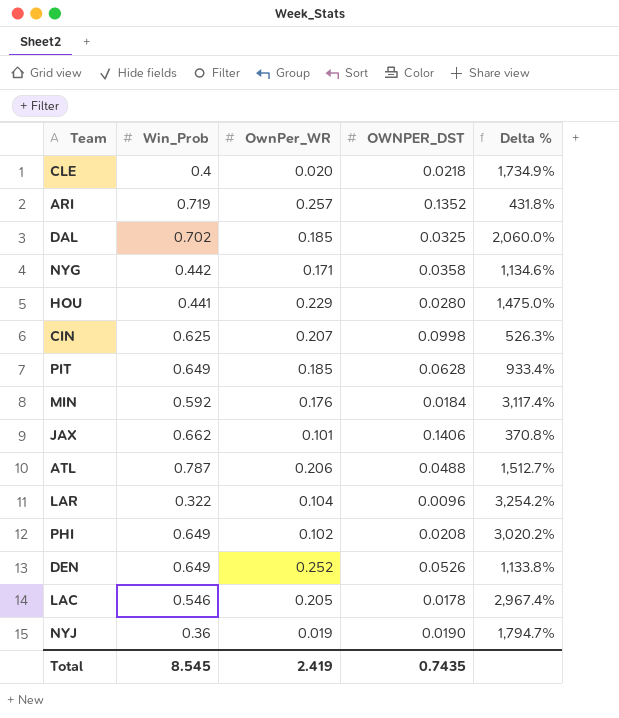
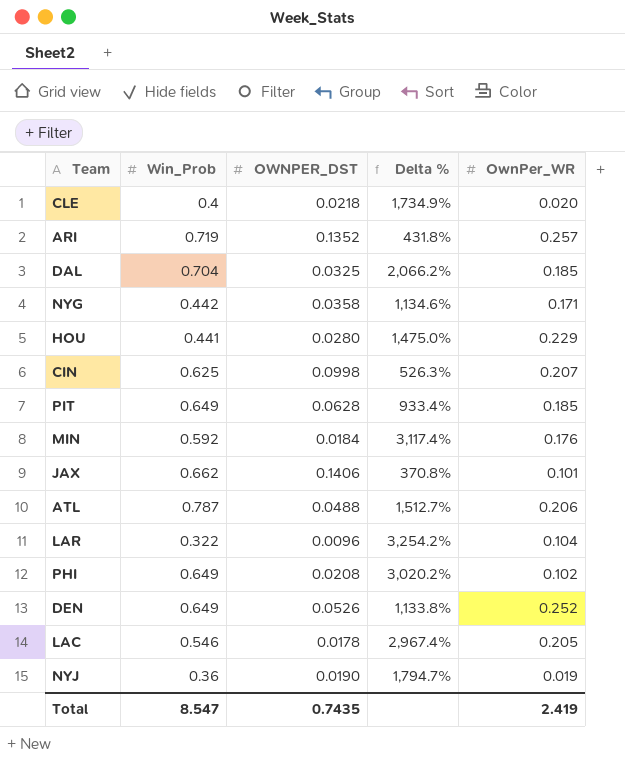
column OwnPer_WR | position: 3 -> 5
DAL | Win_Prob: 0.702 -> 0.704
DAL | Delta %: 2,060.0% -> 2,066.2%
Total | Win_Prob: 8.545 -> 8.547

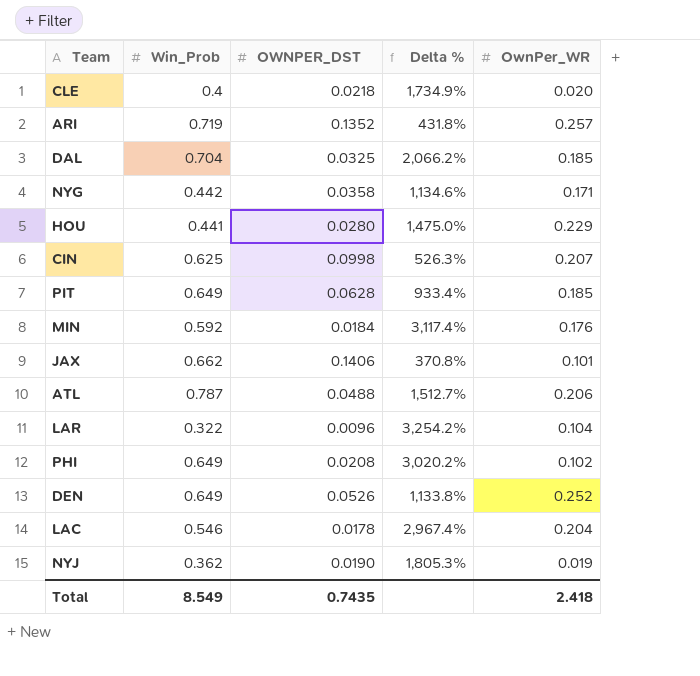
LAC | OwnPer_WR: 0.205 -> 0.204
NYJ | Win_Prob: 0.36 -> 0.362
NYJ | Delta %: 1,794.7% -> 1,805.3%
Total | Win_Prob: 8.547 -> 8.549
Total | OwnPer_WR: 2.419 -> 2.418

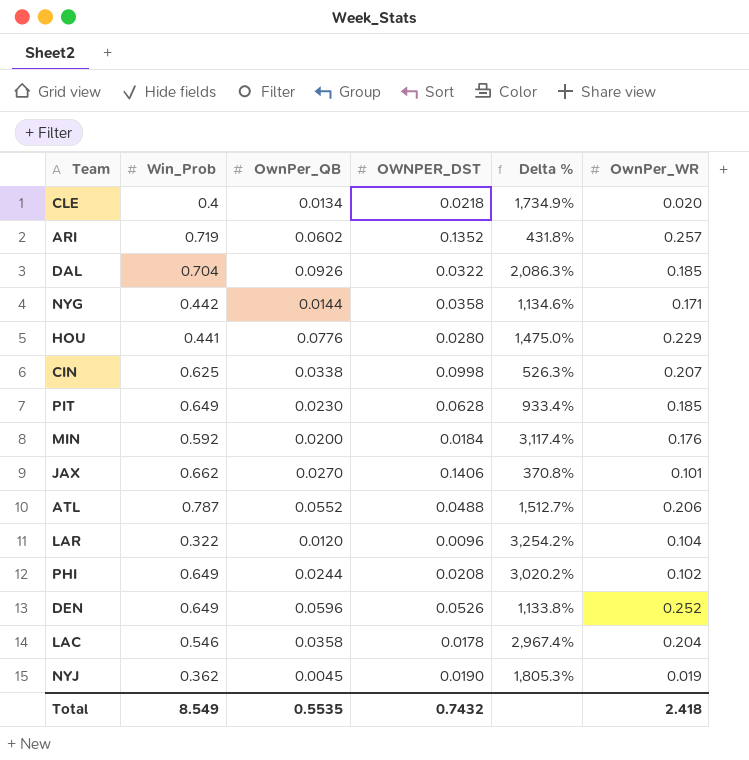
column OwnPer_QB | position: none -> 3
DAL | OWNPER_DST: 0.0325 -> 0.0322
DAL | Delta %: 2,066.2% -> 2,086.3%
Total | OWNPER_DST: 0.7435 -> 0.7432

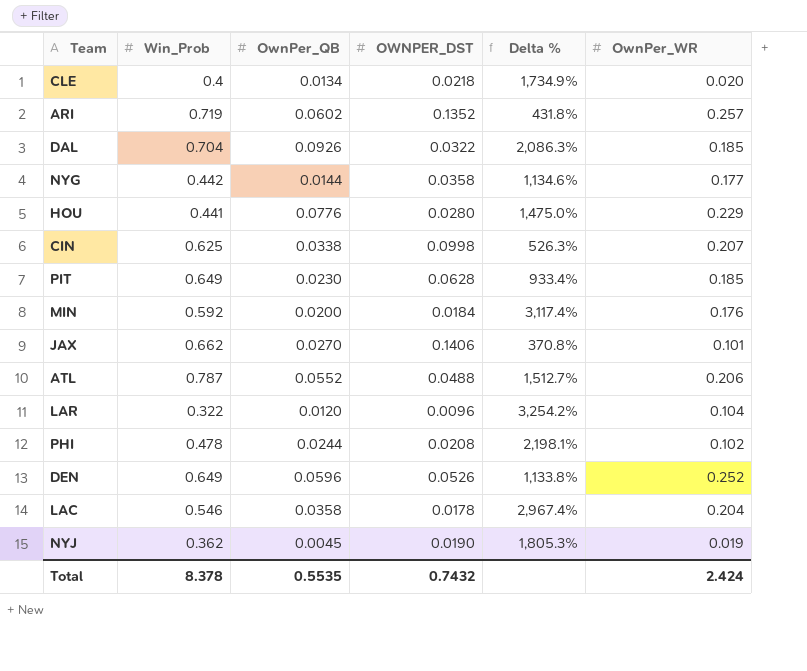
NYG | OwnPer_WR: 0.171 -> 0.177
PHI | Win_Prob: 0.649 -> 0.478
PHI | Delta %: 3,020.2% -> 2,198.1%
Total | Win_Prob: 8.549 -> 8.378
Total | OwnPer_WR: 2.418 -> 2.424

